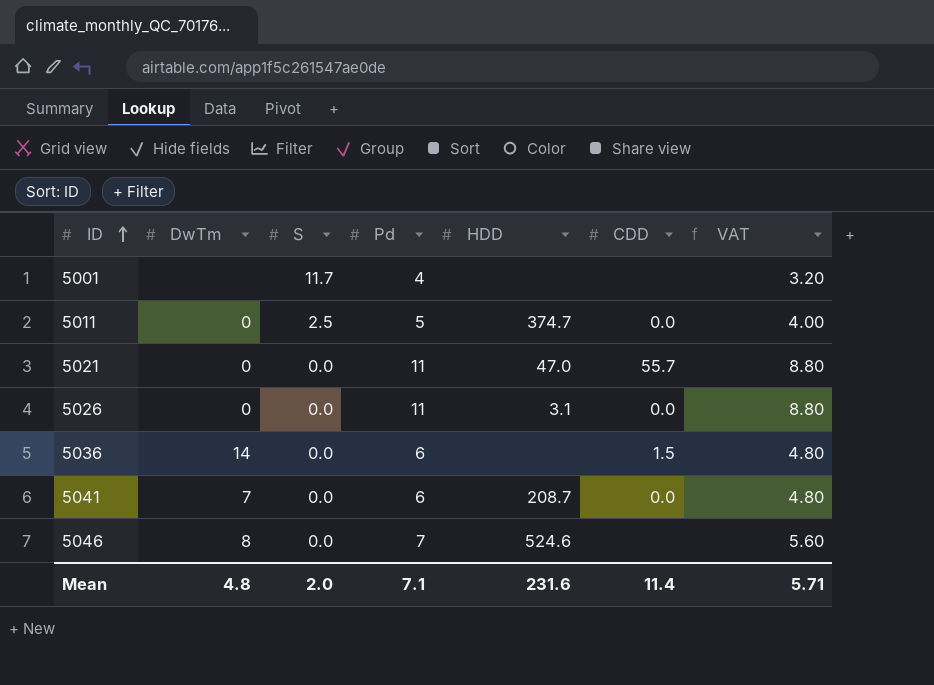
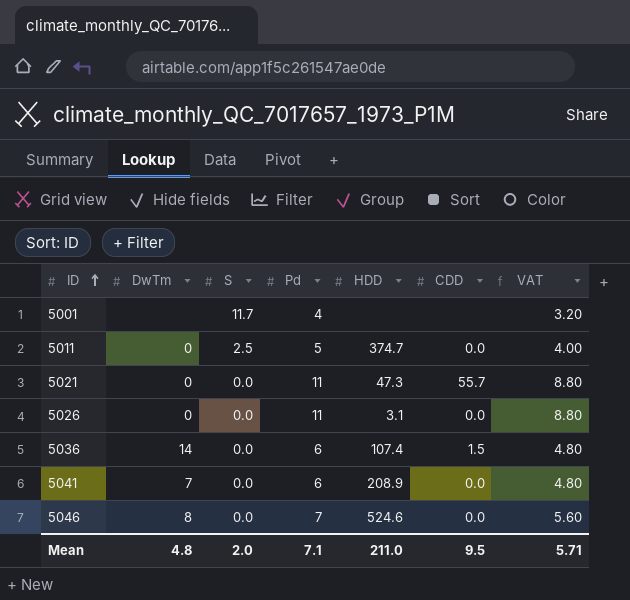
5021 | HDD: 47.0 -> 47.3
5036 | HDD: none -> 107.4
5041 | HDD: 208.7 -> 208.9
5046 | CDD: none -> 0.0
Mean | HDD: 231.6 -> 211.0
Mean | CDD: 11.4 -> 9.5

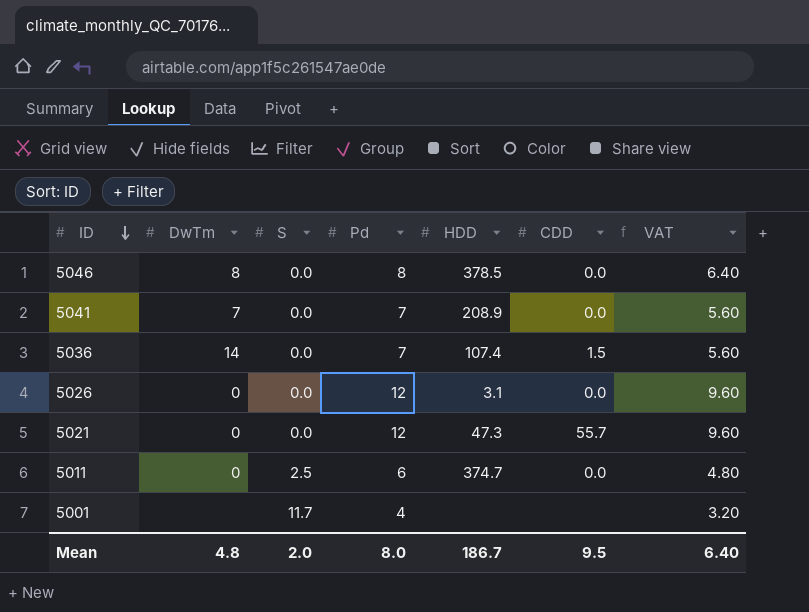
row order: ID ascending -> ID descending
5046 | Pd: 7 -> 8
5046 | HDD: 524.6 -> 378.5
5046 | VAT: 5.60 -> 6.40
5041 | Pd: 6 -> 7
5041 | VAT: 4.80 -> 5.60
5036 | Pd: 6 -> 7
5036 | VAT: 4.80 -> 5.60
5026 | Pd: 11 -> 12
5026 | VAT: 8.80 -> 9.60
5021 | Pd: 11 -> 12
5021 | VAT: 8.80 -> 9.60
5011 | Pd: 5 -> 6
5011 | VAT: 4.00 -> 4.80
Mean | Pd: 7.1 -> 8.0
Mean | HDD: 211.0 -> 186.7
Mean | VAT: 5.71 -> 6.40

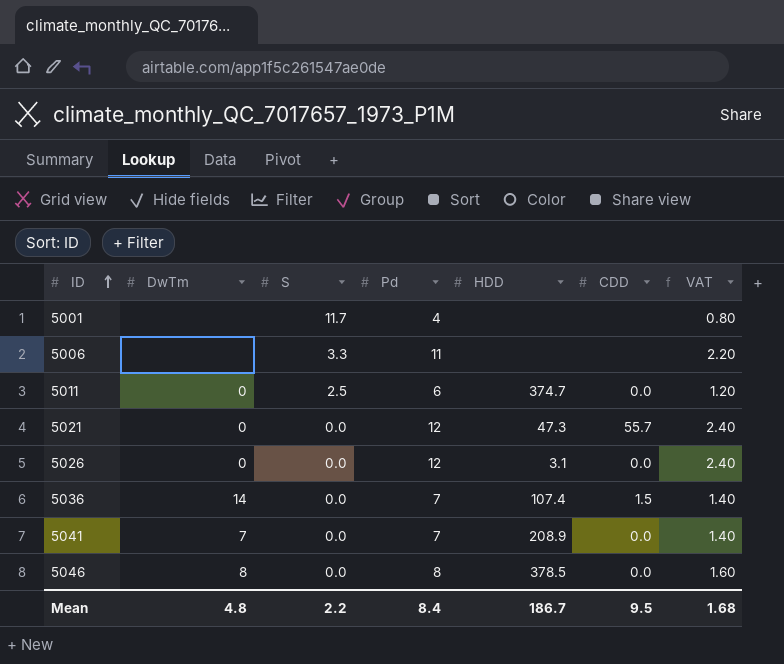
row order: ID descending -> ID ascending
column VAT | formula: [Pd] * 0.8 -> [Pd] * 0.2
row 5006: none -> none | 3.3 | 11 | none | none | 2.20
Mean | S: 2.0 -> 2.2
Mean | Pd: 8.0 -> 8.4
Mean | VAT: 6.40 -> 1.68

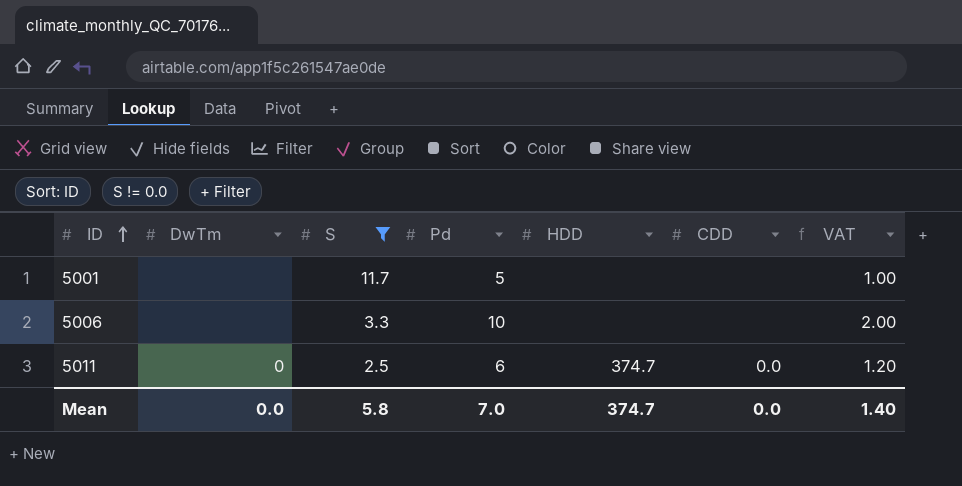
filter: none -> S != 0.0
5001 | Pd: 4 -> 5
5001 | VAT: 0.80 -> 1.00
5006 | Pd: 11 -> 10
5006 | VAT: 2.20 -> 2.00
Mean | DwTm: 4.8 -> 0.0
Mean | S: 2.2 -> 5.8
Mean | Pd: 8.4 -> 7.0
Mean | HDD: 186.7 -> 374.7
Mean | CDD: 9.5 -> 0.0
Mean | VAT: 1.68 -> 1.40

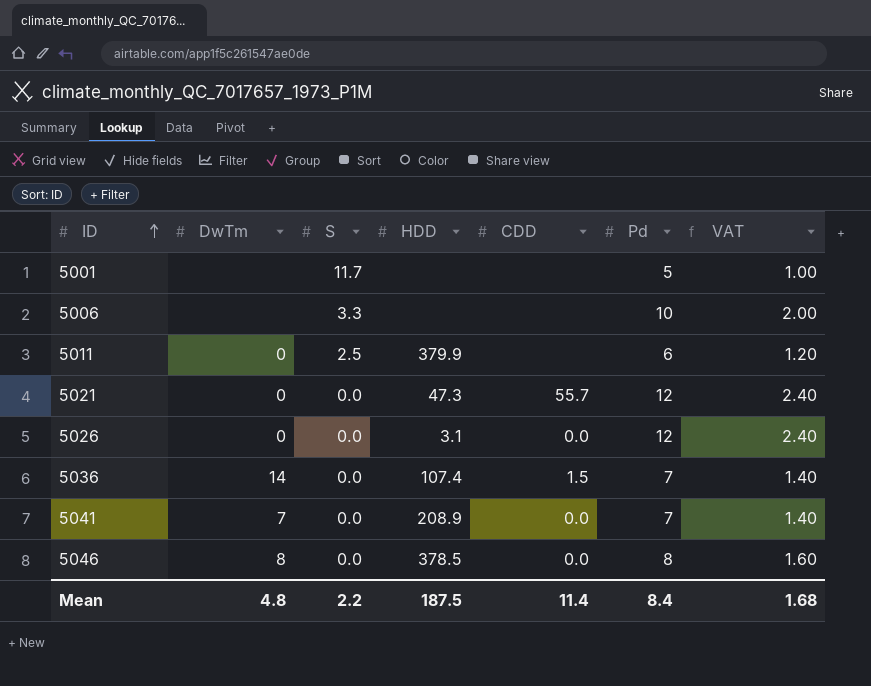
filter: S != 0.0 -> none
column Pd | position: 4 -> 6
5011 | HDD: 374.7 -> 379.9
5011 | CDD: 0.0 -> none
Mean | DwTm: 0.0 -> 4.8
Mean | S: 5.8 -> 2.2
Mean | HDD: 374.7 -> 187.5
Mean | CDD: 0.0 -> 11.4
Mean | Pd: 7.0 -> 8.4
Mean | VAT: 1.40 -> 1.68

